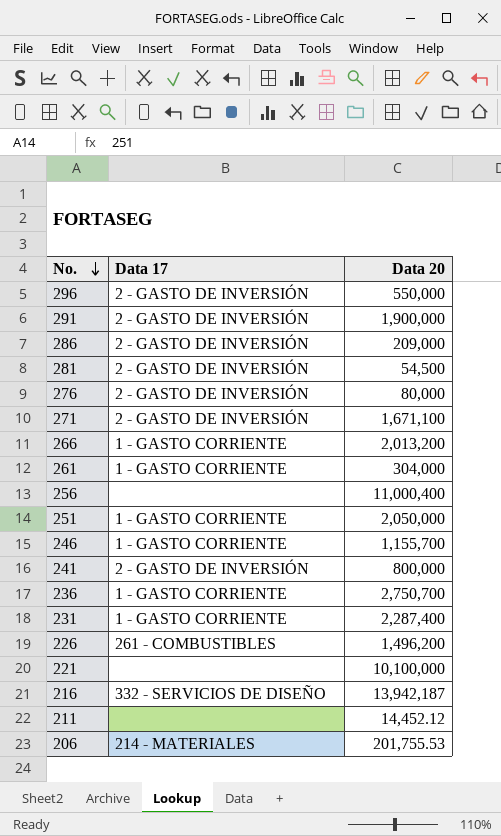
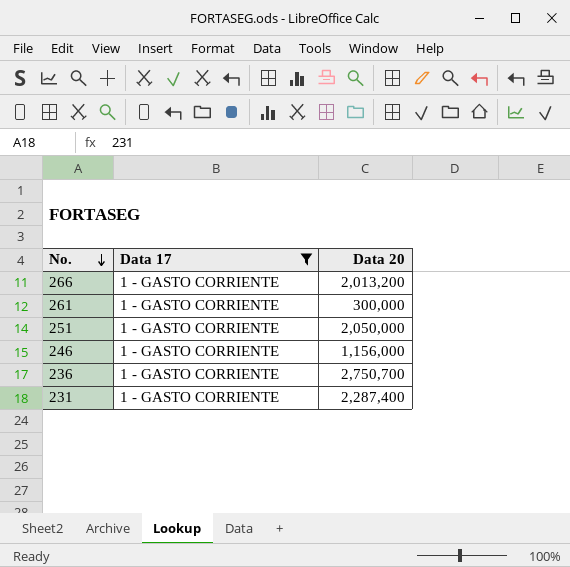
filter: none -> Data 17 = 1 - GASTO CORRIENTE
261 | Data 20: 304,000 -> 300,000
246 | Data 20: 1,155,700 -> 1,156,000

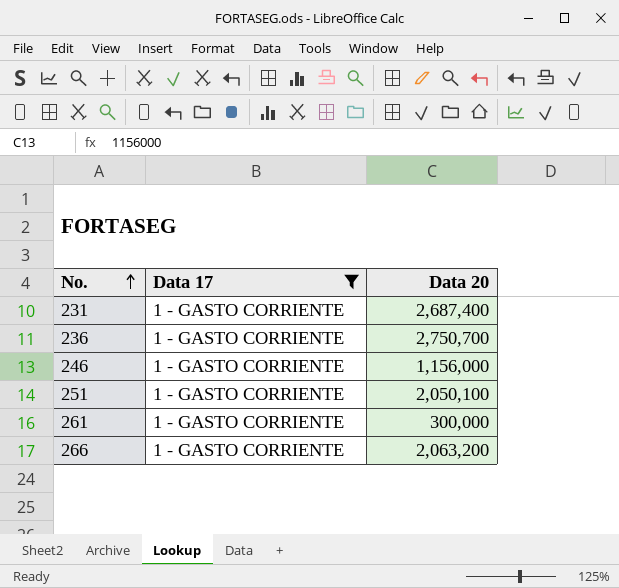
row order: No. descending -> No. ascending
231 | Data 20: 2,287,400 -> 2,687,400
251 | Data 20: 2,050,000 -> 2,050,100
266 | Data 20: 2,013,200 -> 2,063,200

